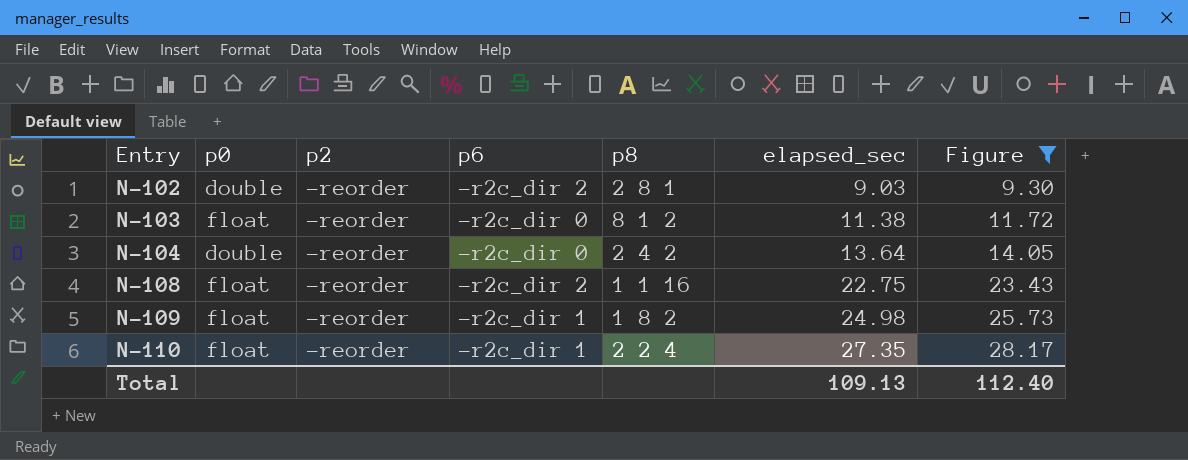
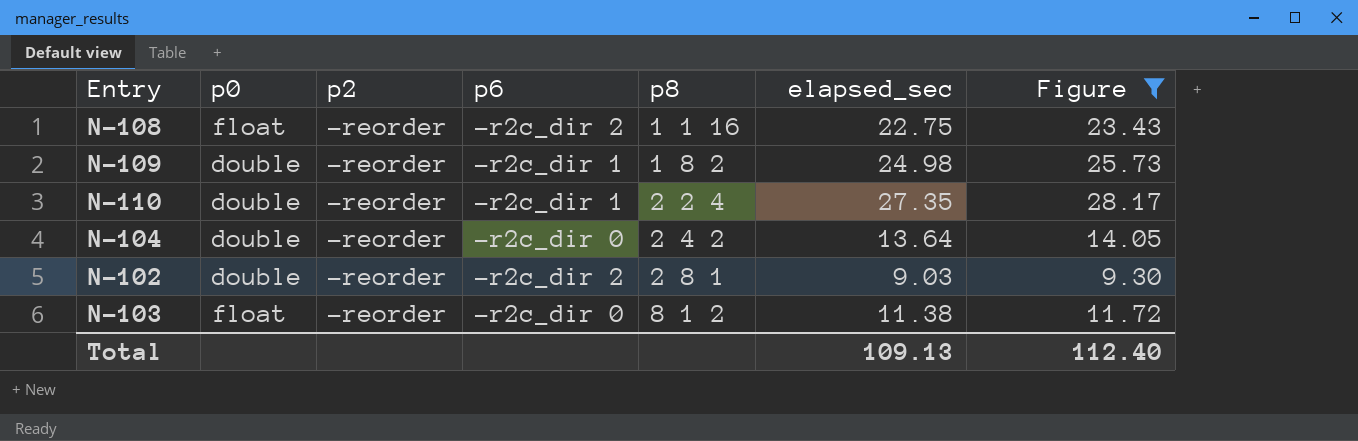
row order: Entry ascending -> p8 ascending
N-109 | p0: float -> double
N-110 | p0: float -> double

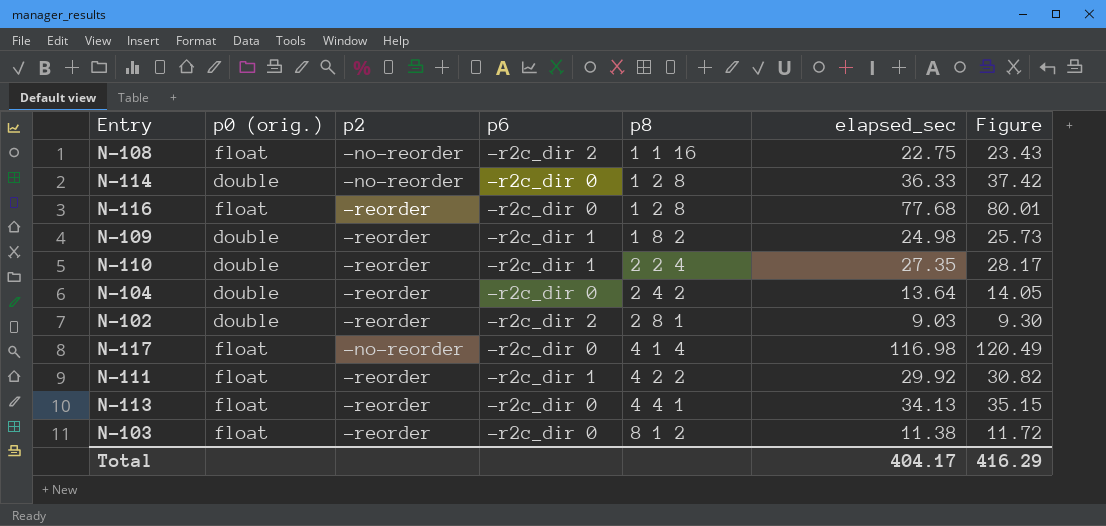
filter: Figure <= 28.17 -> none
column name: p0 -> p0 (orig.)
N-108 | p2: -reorder -> -no-reorder
Total | elapsed_sec: 109.13 -> 404.17
Total | Figure: 112.40 -> 416.29

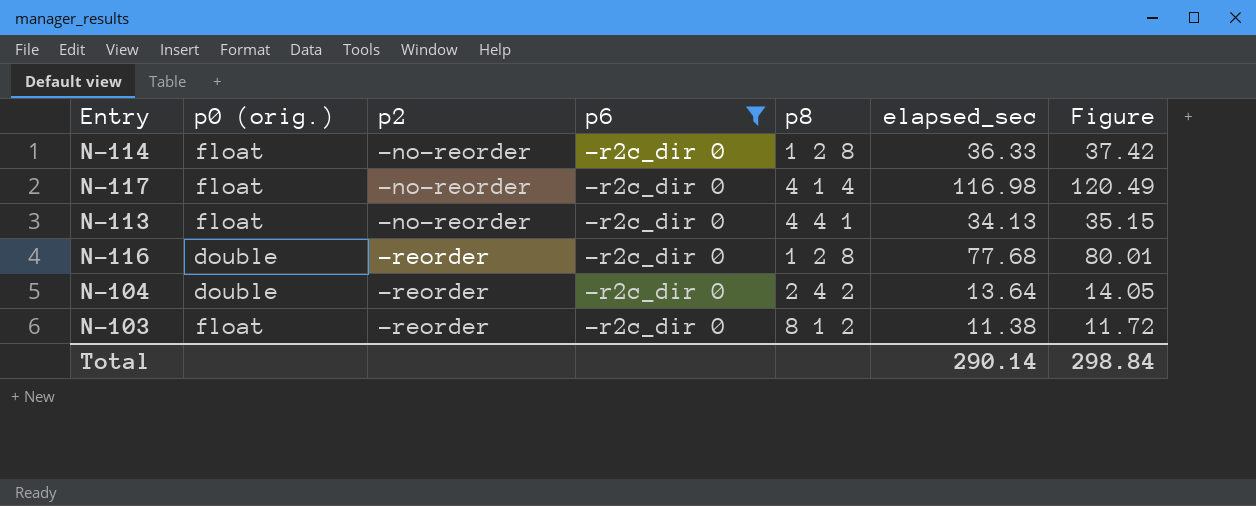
filter: none -> p6 = -r2c_dir 0
row order: p8 ascending -> p2 ascending
N-114 | p0 (orig.): double -> float
N-113 | p2: -reorder -> -no-reorder
N-116 | p0 (orig.): float -> double
Total | elapsed_sec: 404.17 -> 290.14
Total | Figure: 416.29 -> 298.84

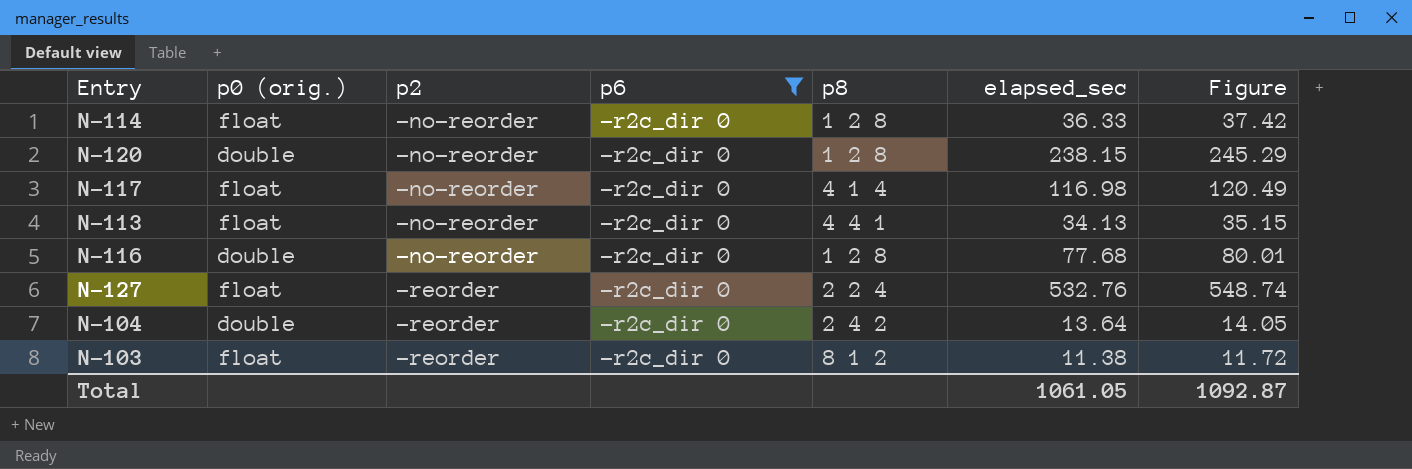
row N-120: none -> double | -no-reorder | -r2c_dir 0 | 1 2 8 | 238.15 | 245.29
N-116 | p2: -reorder -> -no-reorder
row N-127: none -> float | -reorder | -r2c_dir 0 | 2 2 4 | 532.76 | 548.74
Total | elapsed_sec: 290.14 -> 1061.05
Total | Figure: 298.84 -> 1092.87

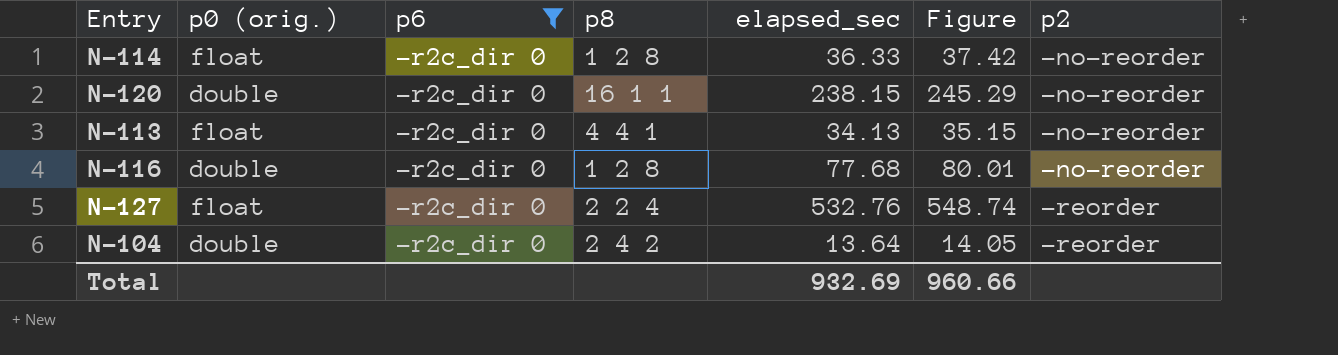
column p2 | position: 3 -> 7
row N-117: float | -no-reorder | -r2c_dir 0 | 4 1 4 | 116.98 | 120.49 -> none
row N-103: float | -reorder | -r2c_dir 0 | 8 1 2 | 11.38 | 11.72 -> none
N-120 | p8: 1 2 8 -> 16 1 1
Total | elapsed_sec: 1061.05 -> 932.69
Total | Figure: 1092.87 -> 960.66

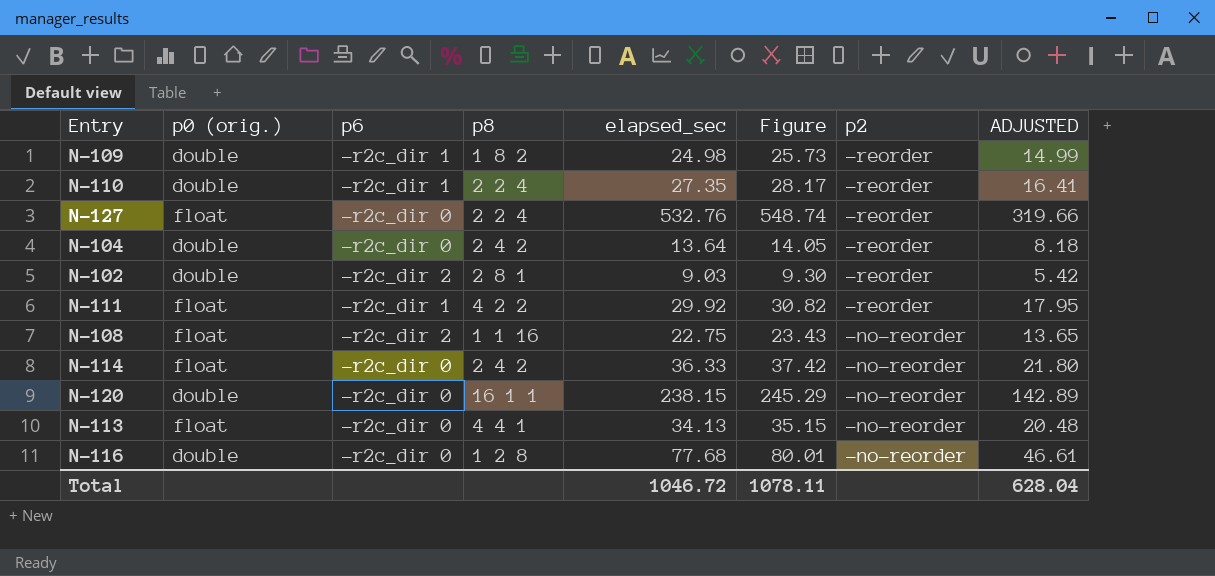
filter: p6 = -r2c_dir 0 -> none
row order: p2 ascending -> p2 descending
column ADJUSTED | formula: none -> [elapsed_sec] * 0.6
N-114 | p8: 1 2 8 -> 2 4 2
Total | elapsed_sec: 932.69 -> 1046.72
Total | Figure: 960.66 -> 1078.11

